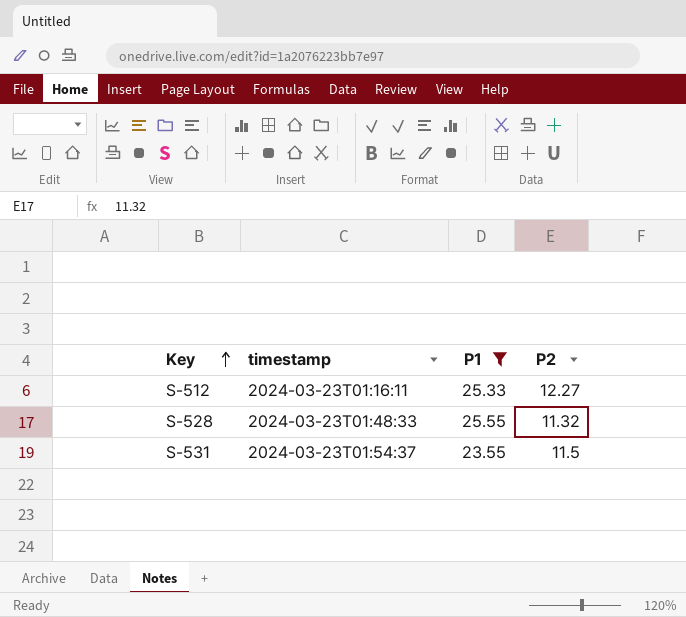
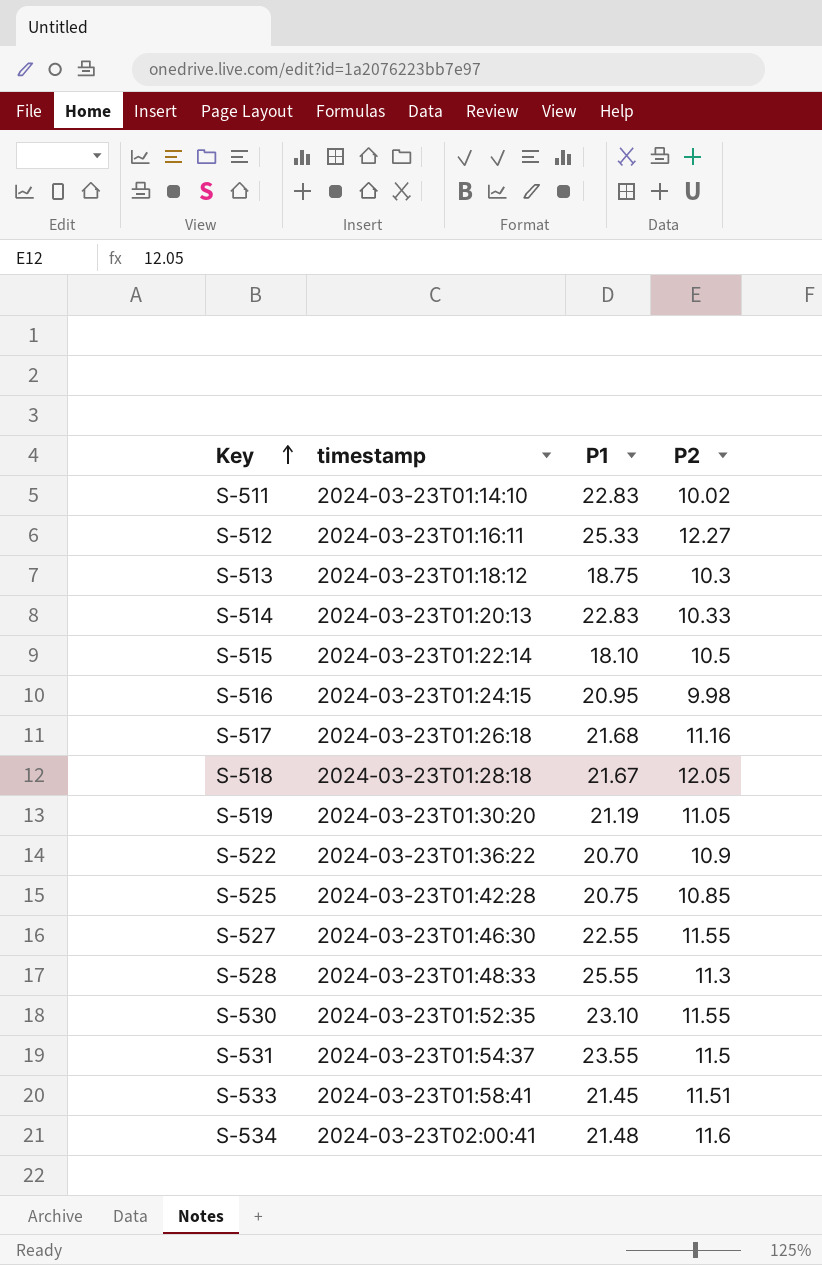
filter: P1 >= 23.55 -> none
S-528 | P2: 11.32 -> 11.3

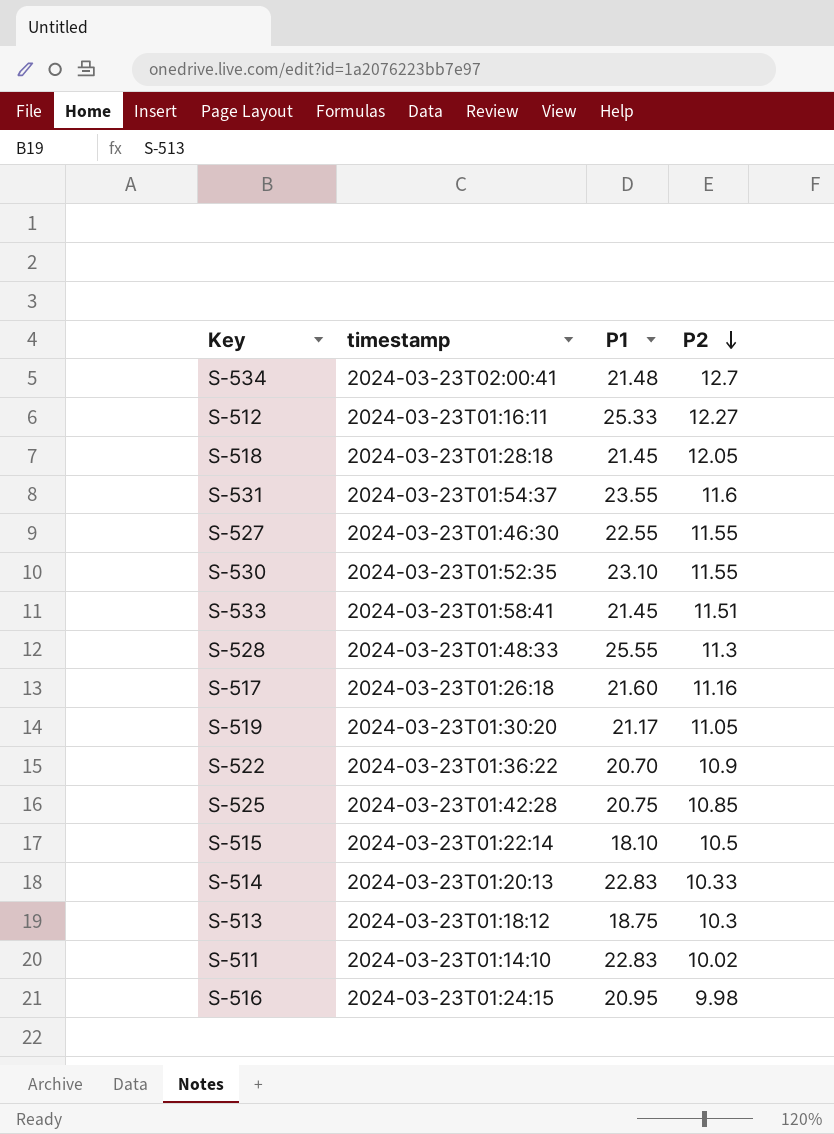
row order: Key ascending -> P2 descending
S-534 | P2: 11.6 -> 12.7
S-518 | P1: 21.67 -> 21.45
S-531 | P2: 11.5 -> 11.6
S-517 | P1: 21.68 -> 21.60
S-519 | P1: 21.19 -> 21.17

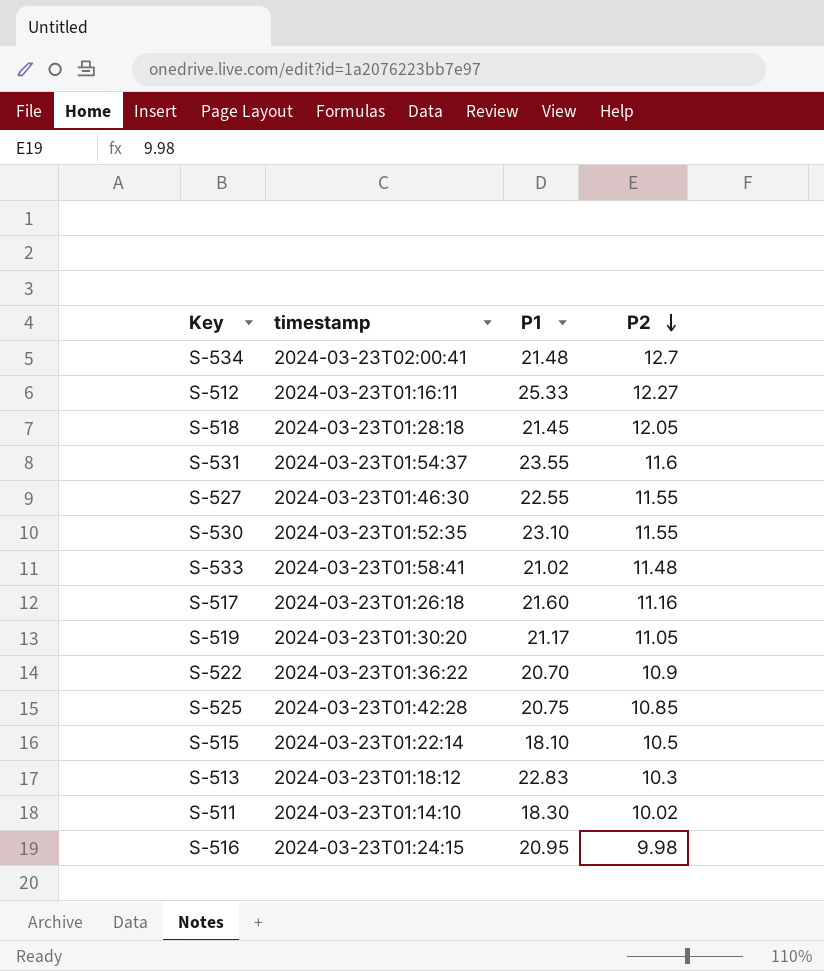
row S-528: 2024-03-23T01:48:33 | 25.55 | 11.3 -> none
row S-514: 2024-03-23T01:20:13 | 22.83 | 10.33 -> none
S-533 | P1: 21.45 -> 21.02
S-533 | P2: 11.51 -> 11.48
S-513 | P1: 18.75 -> 22.83
S-511 | P1: 22.83 -> 18.30

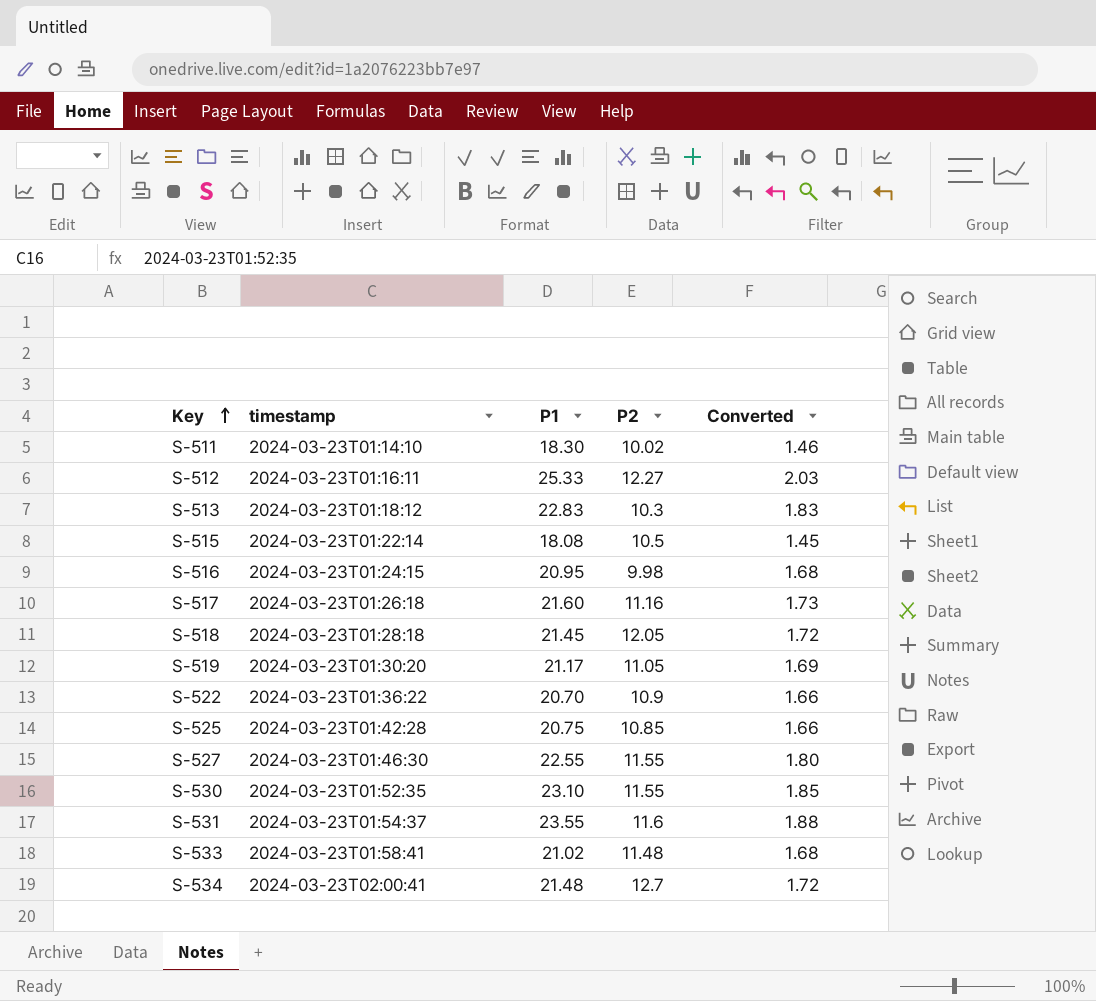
row order: P2 descending -> Key ascending
column Converted | formula: none -> [P1] * 0.08
S-515 | P1: 18.10 -> 18.08

